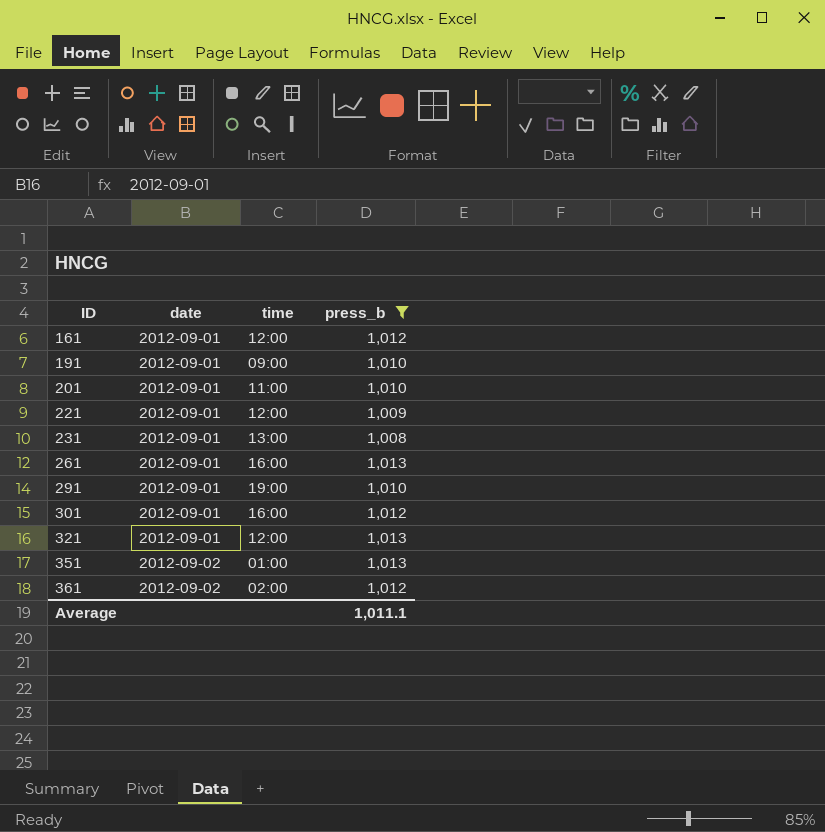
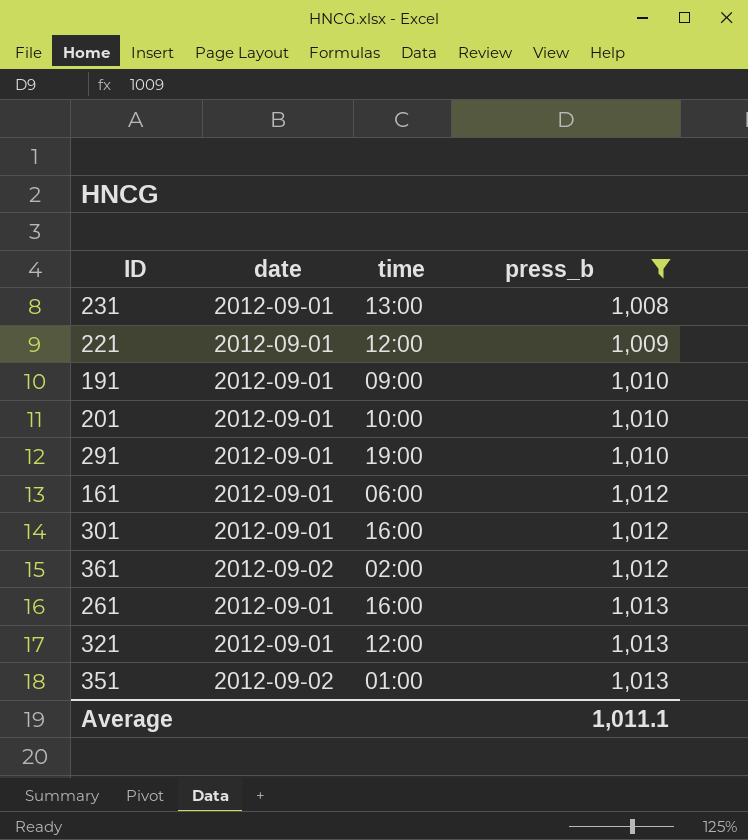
row order: ID ascending -> press_b ascending
201 | time: 11:00 -> 10:00
161 | time: 12:00 -> 06:00

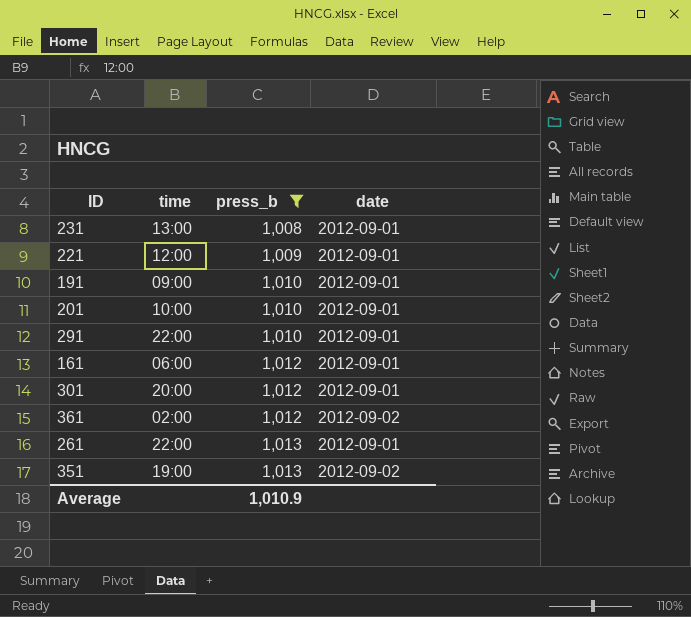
column date | position: 2 -> 4
row 321: 2012-09-01 | 12:00 | 1,013 -> none
291 | time: 19:00 -> 22:00
301 | time: 16:00 -> 20:00
261 | time: 16:00 -> 22:00
351 | time: 01:00 -> 19:00
Average | press_b: 1,011.1 -> 1,010.9

